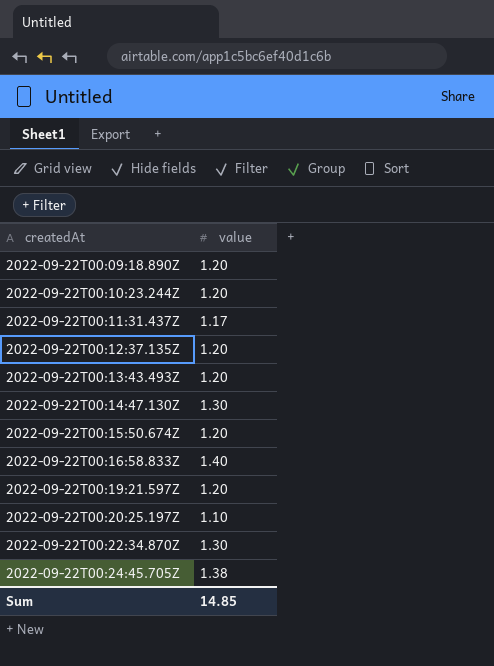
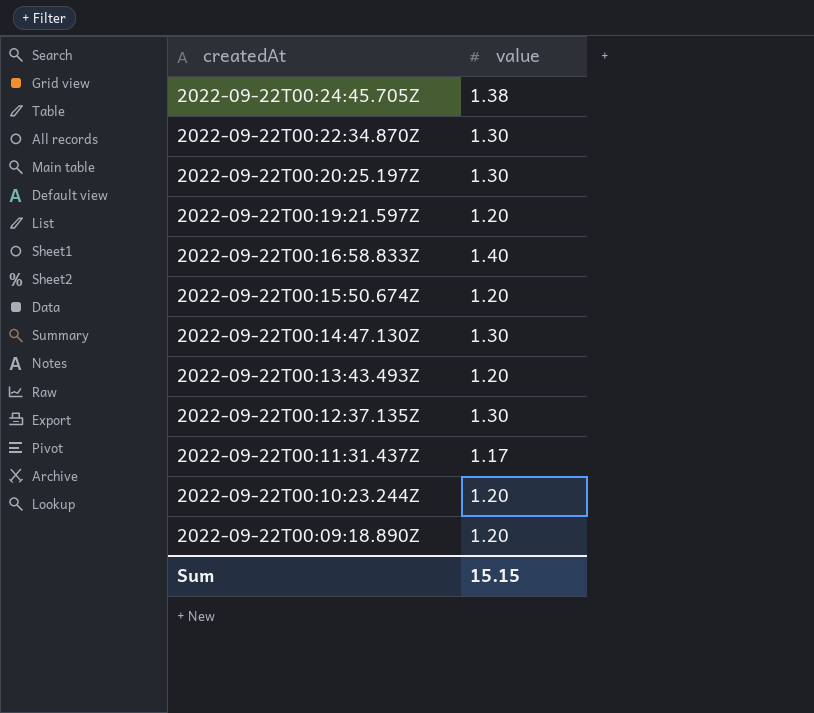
row order: createdAt ascending -> createdAt descending
2022-09-22T00:20:25.197Z | value: 1.10 -> 1.30
2022-09-22T00:12:37.135Z | value: 1.20 -> 1.30
Sum | value: 14.85 -> 15.15

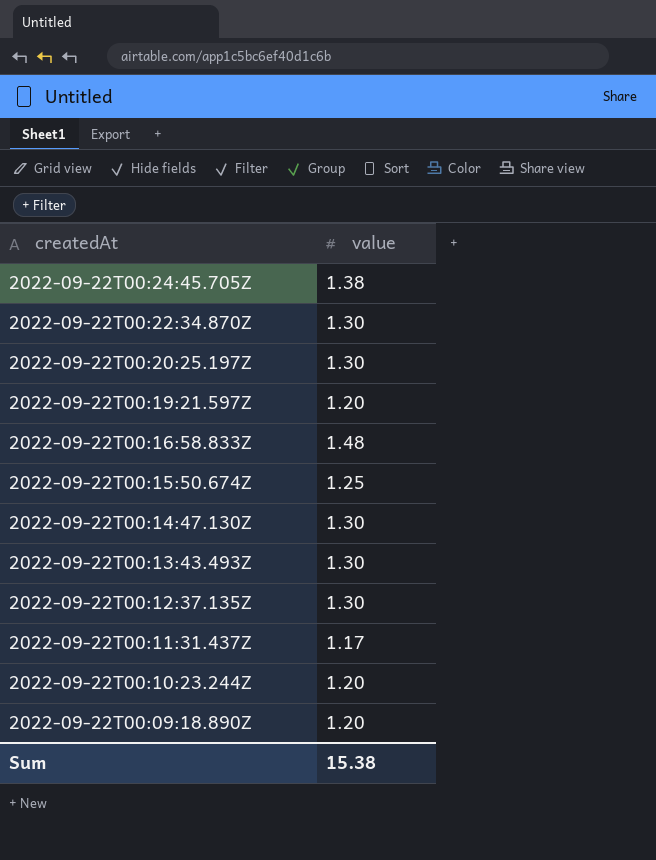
2022-09-22T00:16:58.833Z | value: 1.40 -> 1.48
2022-09-22T00:15:50.674Z | value: 1.20 -> 1.25
2022-09-22T00:13:43.493Z | value: 1.20 -> 1.30
Sum | value: 15.15 -> 15.38

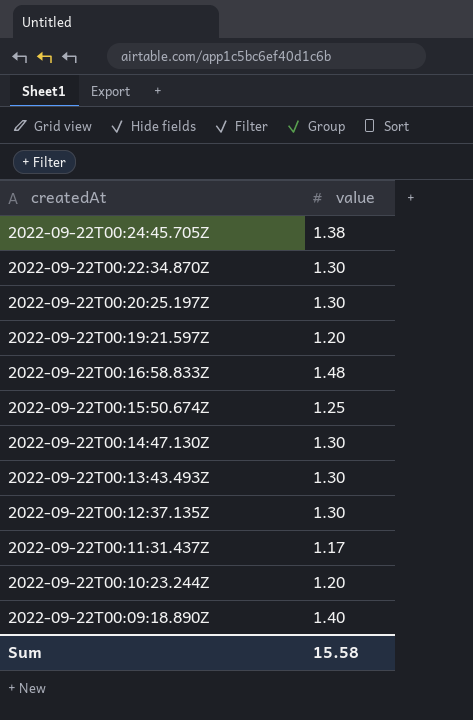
2022-09-22T00:09:18.890Z | value: 1.20 -> 1.40
Sum | value: 15.38 -> 15.58

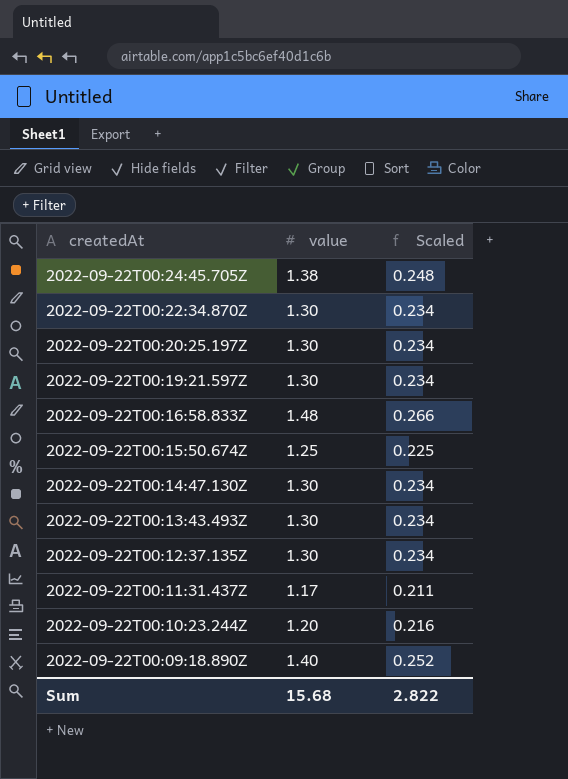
column Scaled | formula: none -> [value] * 0.18
2022-09-22T00:19:21.597Z | value: 1.20 -> 1.30
Sum | value: 15.58 -> 15.68

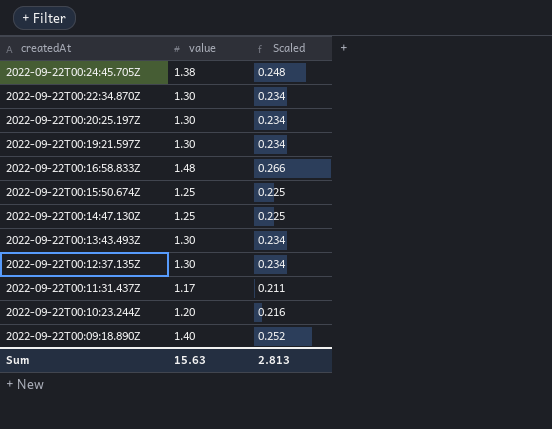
2022-09-22T00:14:47.130Z | value: 1.30 -> 1.25
2022-09-22T00:14:47.130Z | Scaled: 0.234 -> 0.225
Sum | value: 15.68 -> 15.63
Sum | Scaled: 2.822 -> 2.813

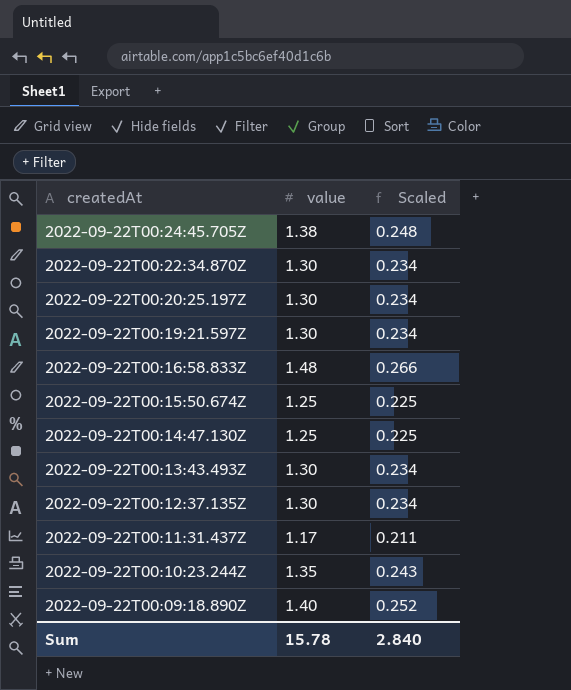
2022-09-22T00:10:23.244Z | value: 1.20 -> 1.35
2022-09-22T00:10:23.244Z | Scaled: 0.216 -> 0.243
Sum | value: 15.63 -> 15.78
Sum | Scaled: 2.813 -> 2.840

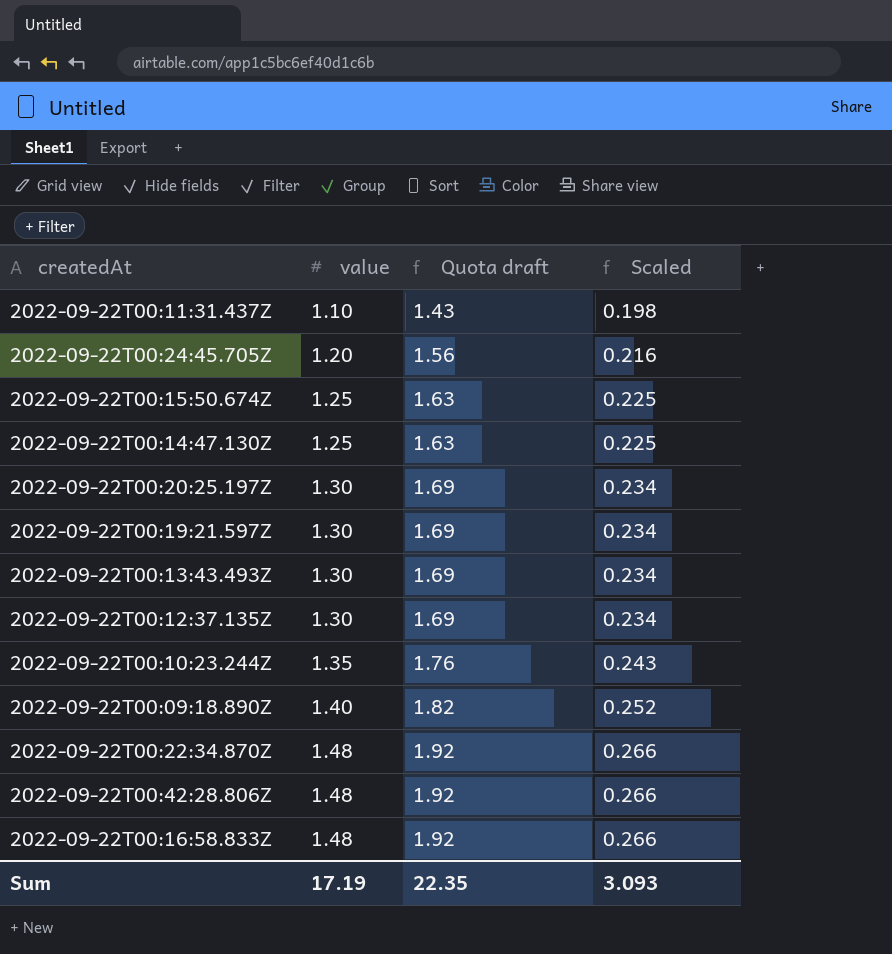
row order: createdAt descending -> value ascending
column Quota draft | formula: none -> [value] * 1.3
2022-09-22T00:11:31.437Z | value: 1.17 -> 1.10
2022-09-22T00:11:31.437Z | Scaled: 0.211 -> 0.198
2022-09-22T00:24:45.705Z | value: 1.38 -> 1.20
2022-09-22T00:24:45.705Z | Scaled: 0.248 -> 0.216
2022-09-22T00:22:34.870Z | value: 1.30 -> 1.48
2022-09-22T00:22:34.870Z | Scaled: 0.234 -> 0.266
row 2022-09-22T00:42:28.806Z: none -> 1.48 | 1.92 | 0.266
Sum | value: 15.78 -> 17.19
Sum | Scaled: 2.840 -> 3.093

